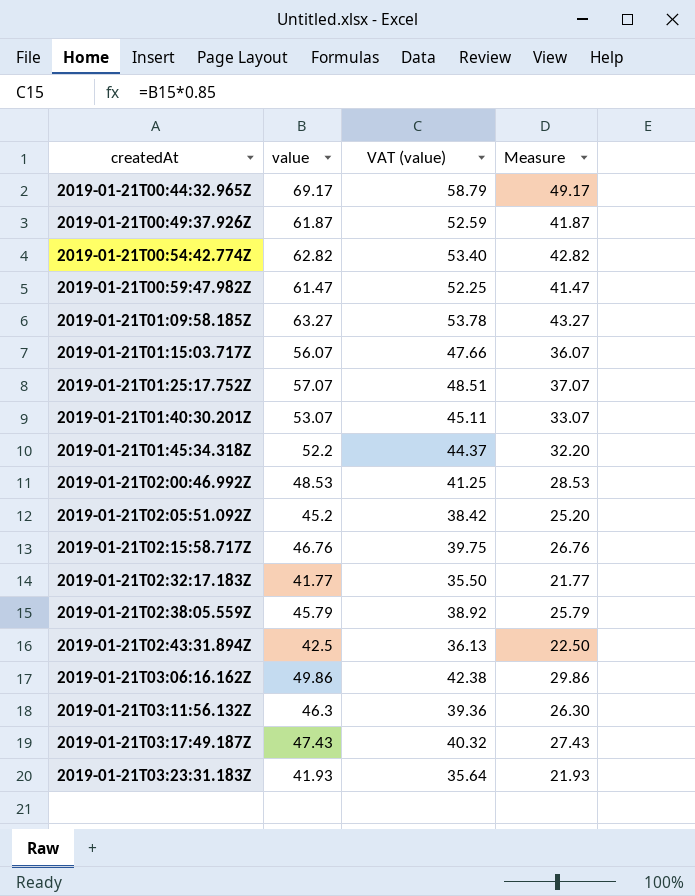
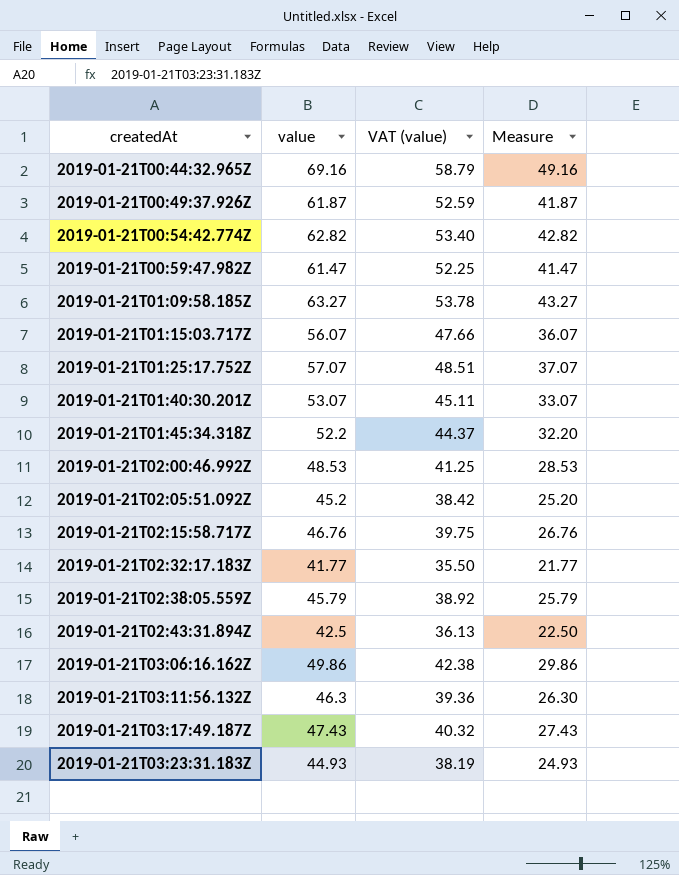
2019-01-21T00:44:32.965Z | value: 69.17 -> 69.16
2019-01-21T00:44:32.965Z | Measure: 49.17 -> 49.16
2019-01-21T03:23:31.183Z | value: 41.93 -> 44.93
2019-01-21T03:23:31.183Z | VAT (value): 35.64 -> 38.19
2019-01-21T03:23:31.183Z | Measure: 21.93 -> 24.93

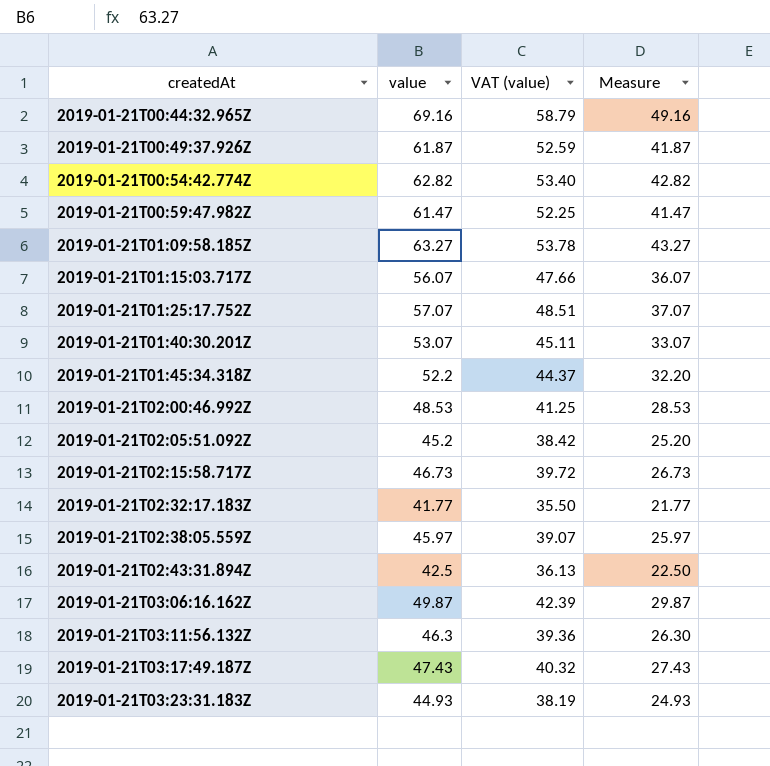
2019-01-21T02:15:58.717Z | value: 46.76 -> 46.73
2019-01-21T02:15:58.717Z | VAT (value): 39.75 -> 39.72
2019-01-21T02:15:58.717Z | Measure: 26.76 -> 26.73
2019-01-21T02:38:05.559Z | value: 45.79 -> 45.97
2019-01-21T02:38:05.559Z | VAT (value): 38.92 -> 39.07
2019-01-21T02:38:05.559Z | Measure: 25.79 -> 25.97
2019-01-21T03:06:16.162Z | value: 49.86 -> 49.87
2019-01-21T03:06:16.162Z | VAT (value): 42.38 -> 42.39
2019-01-21T03:06:16.162Z | Measure: 29.86 -> 29.87

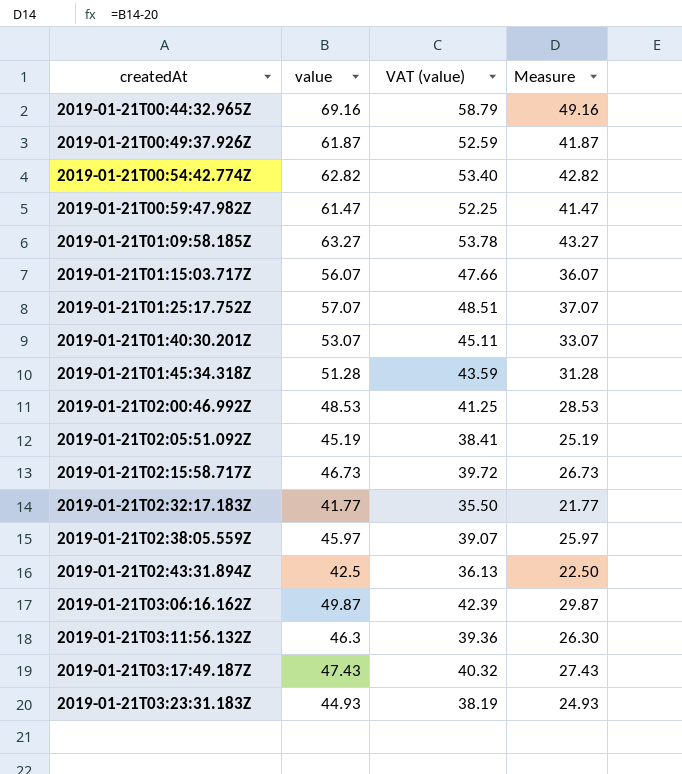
2019-01-21T01:45:34.318Z | value: 52.2 -> 51.28
2019-01-21T01:45:34.318Z | VAT (value): 44.37 -> 43.59
2019-01-21T01:45:34.318Z | Measure: 32.20 -> 31.28
2019-01-21T02:05:51.092Z | value: 45.2 -> 45.19
2019-01-21T02:05:51.092Z | VAT (value): 38.42 -> 38.41
2019-01-21T02:05:51.092Z | Measure: 25.20 -> 25.19

